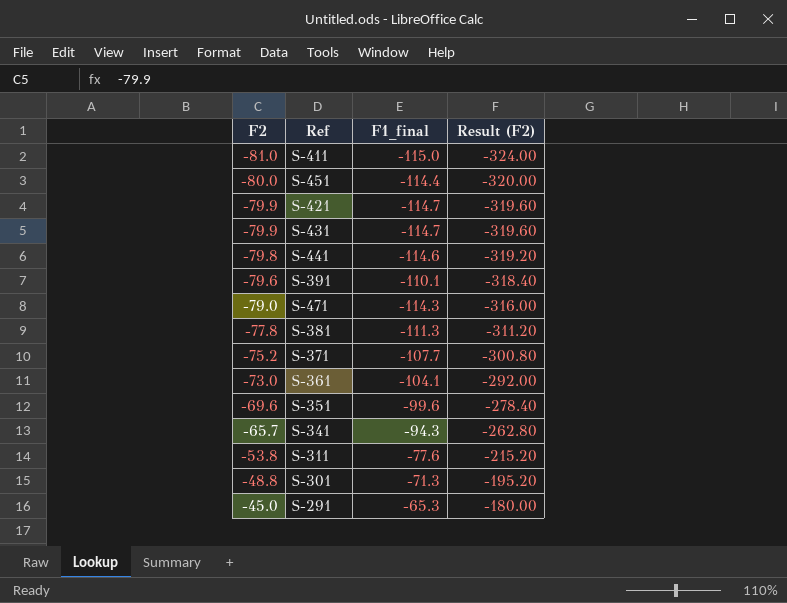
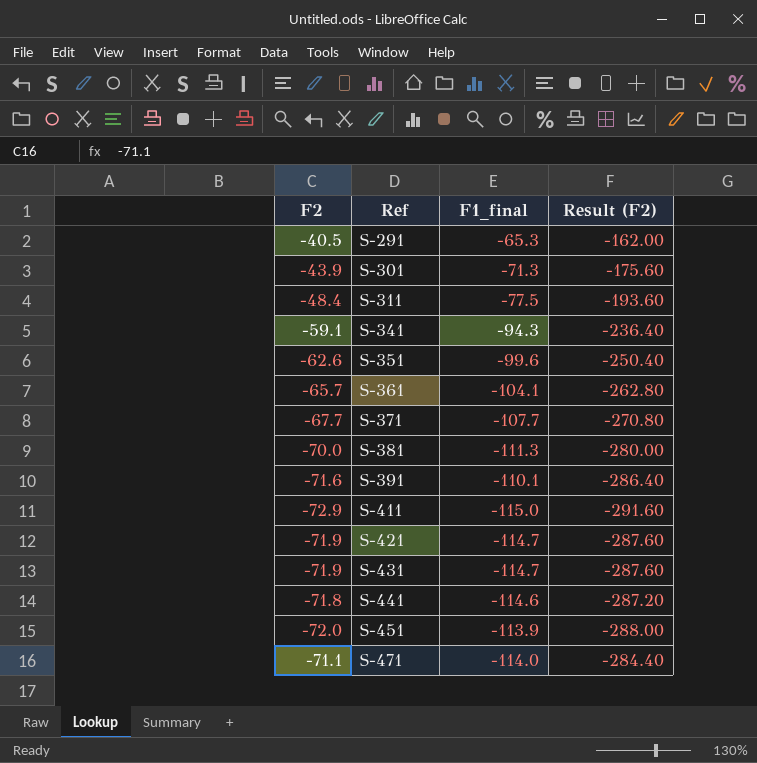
row order: F2 ascending -> Ref ascending
S-291 | F2: -45.0 -> -40.5
S-291 | Result (F2): -180.00 -> -162.00
S-301 | F2: -48.8 -> -43.9
S-301 | Result (F2): -195.20 -> -175.60
S-311 | F2: -53.8 -> -48.4
S-311 | F1_final: -77.6 -> -77.5
S-311 | Result (F2): -215.20 -> -193.60
S-341 | F2: -65.7 -> -59.1
S-341 | Result (F2): -262.80 -> -236.40
S-351 | F2: -69.6 -> -62.6
S-351 | Result (F2): -278.40 -> -250.40
S-361 | F2: -73.0 -> -65.7
S-361 | Result (F2): -292.00 -> -262.80
S-371 | F2: -75.2 -> -67.7
S-371 | Result (F2): -300.80 -> -270.80
S-381 | F2: -77.8 -> -70.0
S-381 | Result (F2): -311.20 -> -280.00
S-391 | F2: -79.6 -> -71.6
S-391 | Result (F2): -318.40 -> -286.40
S-411 | F2: -81.0 -> -72.9
S-411 | Result (F2): -324.00 -> -291.60
S-421 | F2: -79.9 -> -71.9
S-421 | Result (F2): -319.60 -> -287.60
S-431 | F2: -79.9 -> -71.9
S-431 | Result (F2): -319.60 -> -287.60
S-441 | F2: -79.8 -> -71.8
S-441 | Result (F2): -319.20 -> -287.20
S-451 | F2: -80.0 -> -72.0
S-451 | F1_final: -114.4 -> -113.9
S-451 | Result (F2): -320.00 -> -288.00
S-471 | F2: -79.0 -> -71.1
S-471 | F1_final: -114.3 -> -114.0
S-471 | Result (F2): -316.00 -> -284.40

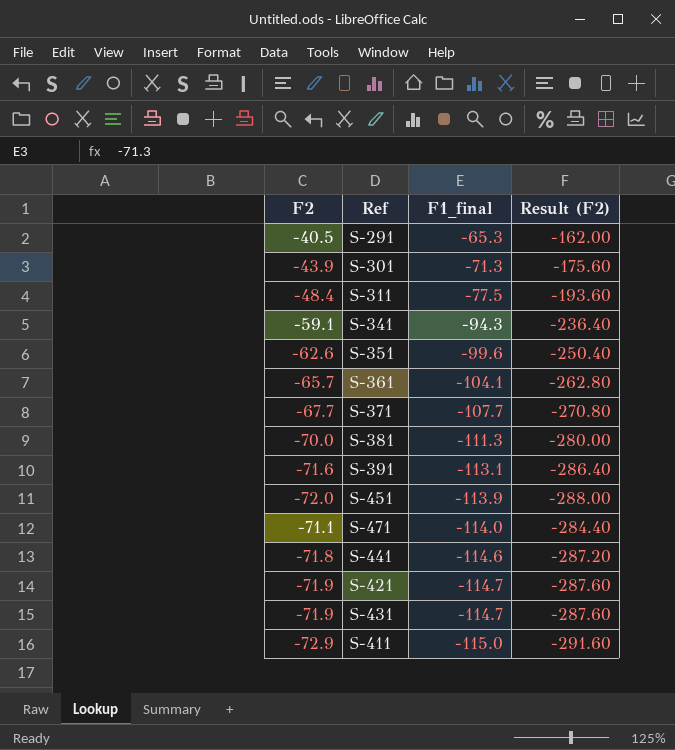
row order: Ref ascending -> F1_final descending
S-391 | F1_final: -110.1 -> -113.1

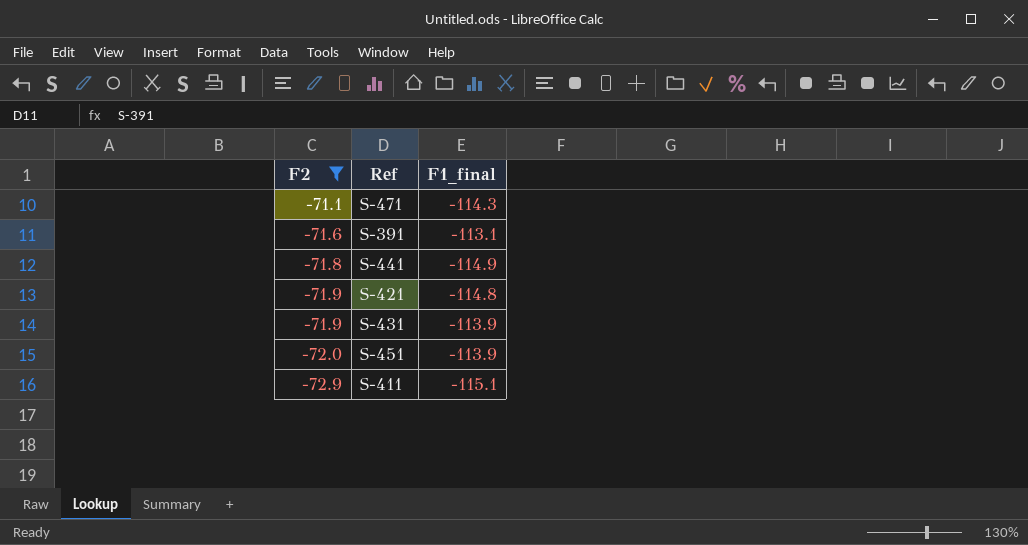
filter: none -> F2 <= -71.1
row order: F1_final descending -> F2 descending
column Result (F2) | formula: [F2] * 4 -> none
S-471 | F1_final: -114.0 -> -114.3
S-441 | F1_final: -114.6 -> -114.9
S-421 | F1_final: -114.7 -> -114.8
S-431 | F1_final: -114.7 -> -113.9
S-411 | F1_final: -115.0 -> -115.1

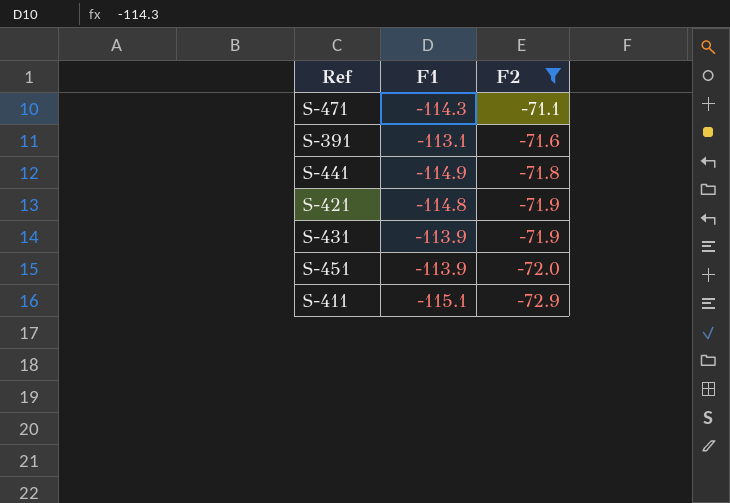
column name: F1_final -> F1
column F2 | position: 1 -> 3

